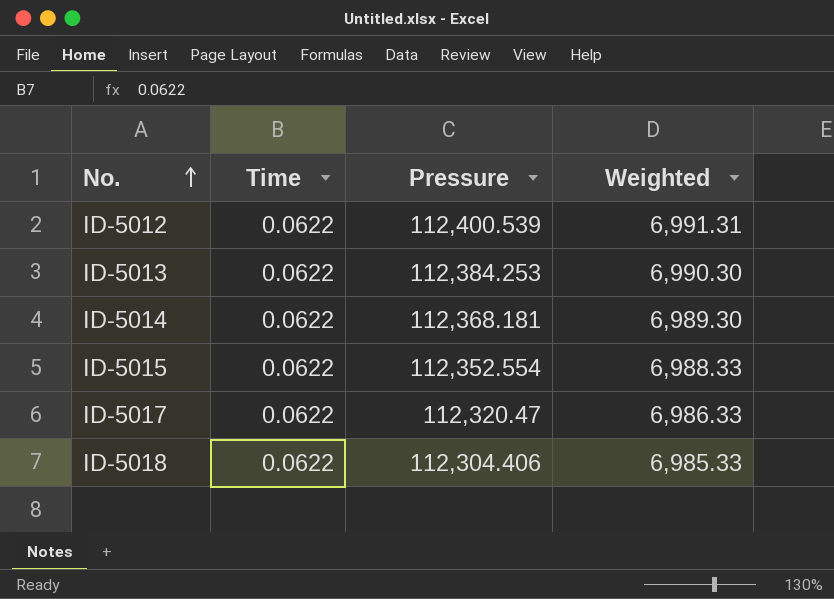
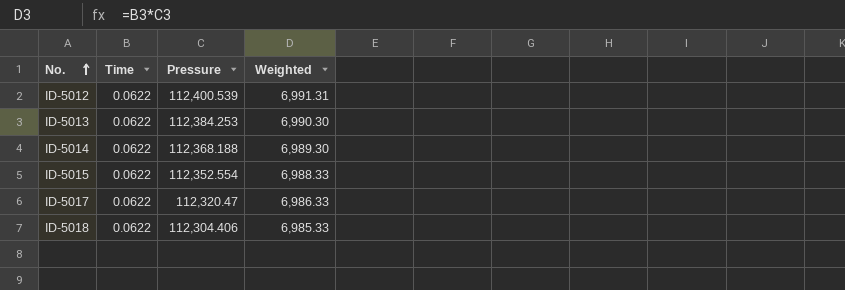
ID-5014 | Pressure: 112,368.181 -> 112,368.188

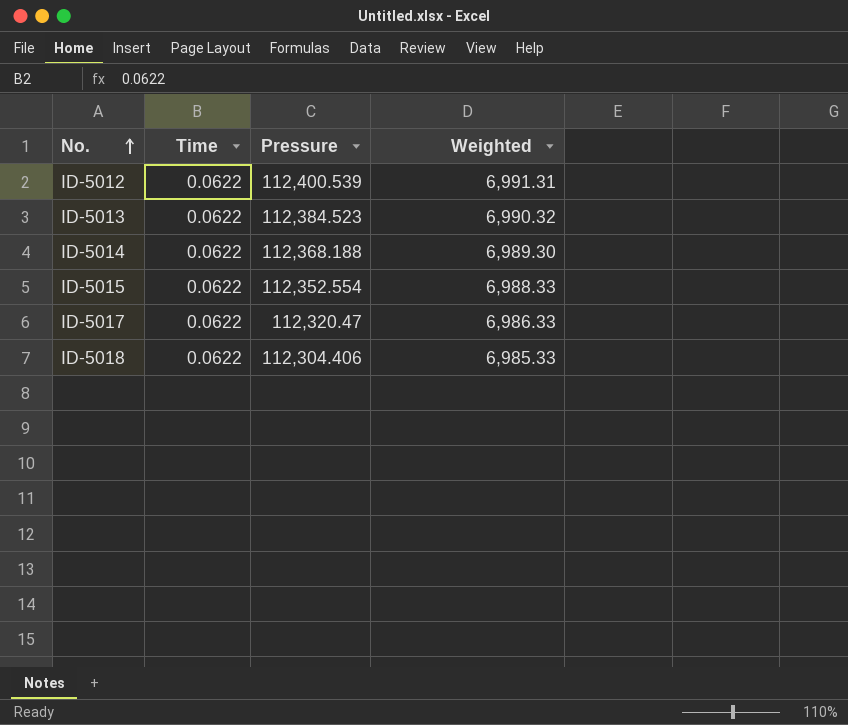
ID-5013 | Pressure: 112,384.253 -> 112,384.523
ID-5013 | Weighted: 6,990.30 -> 6,990.32

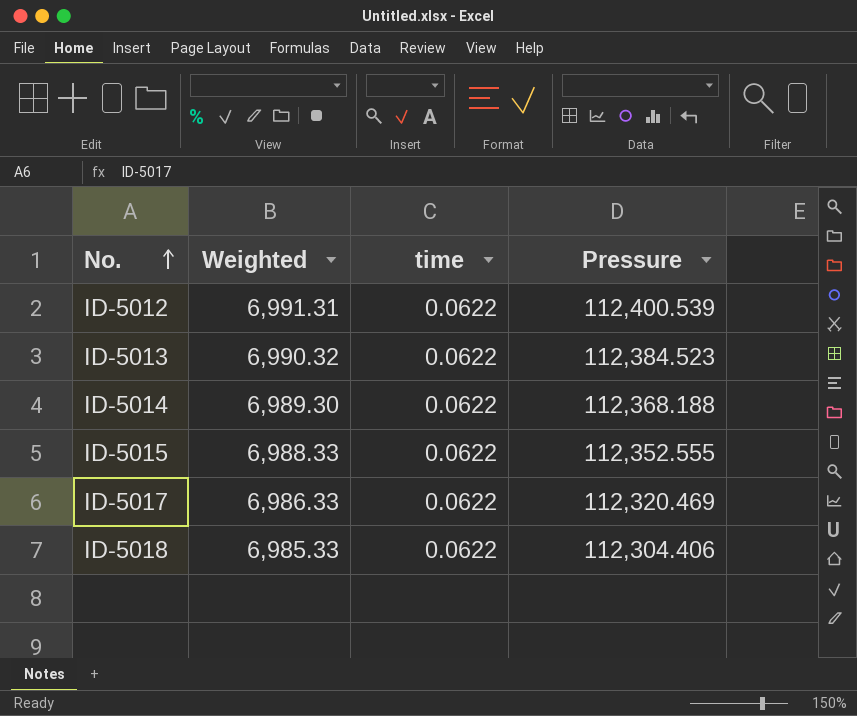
column Weighted | position: 4 -> 2
column name: Time -> time
ID-5015 | Pressure: 112,352.554 -> 112,352.555
ID-5017 | Pressure: 112,320.47 -> 112,320.469

